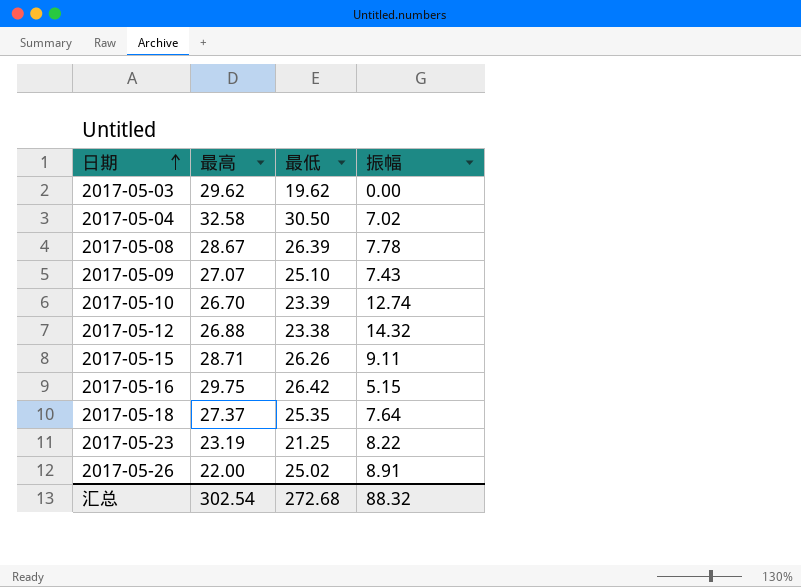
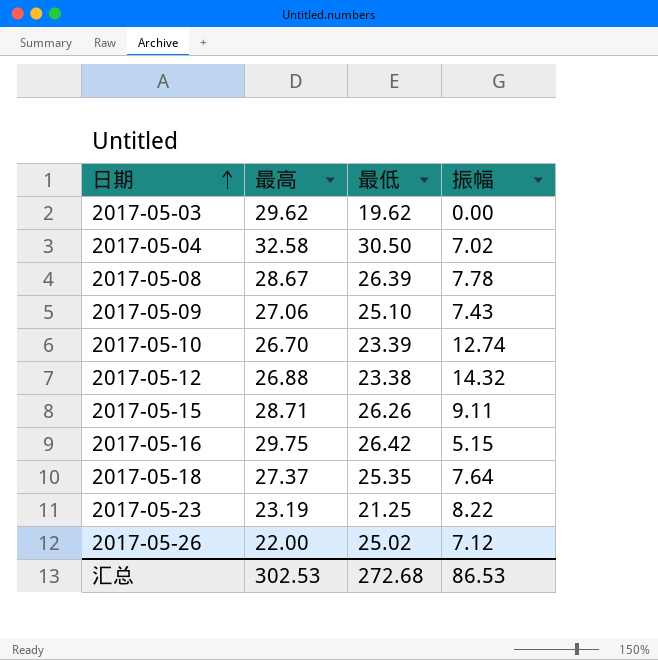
2017-05-09 | 最高: 27.07 -> 27.06
2017-05-26 | 振幅: 8.91 -> 7.12
汇总 | 最高: 302.54 -> 302.53
汇总 | 振幅: 88.32 -> 86.53

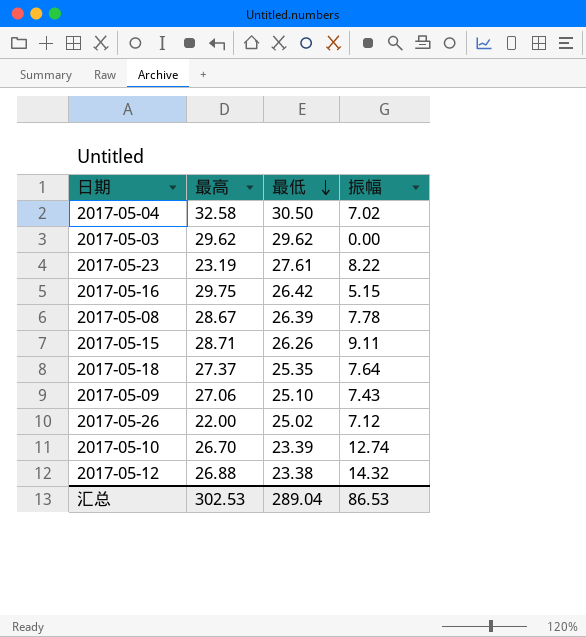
row order: 日期 ascending -> 最低 descending
2017-05-03 | 最低: 19.62 -> 29.62
2017-05-23 | 最低: 21.25 -> 27.61
汇总 | 最低: 272.68 -> 289.04

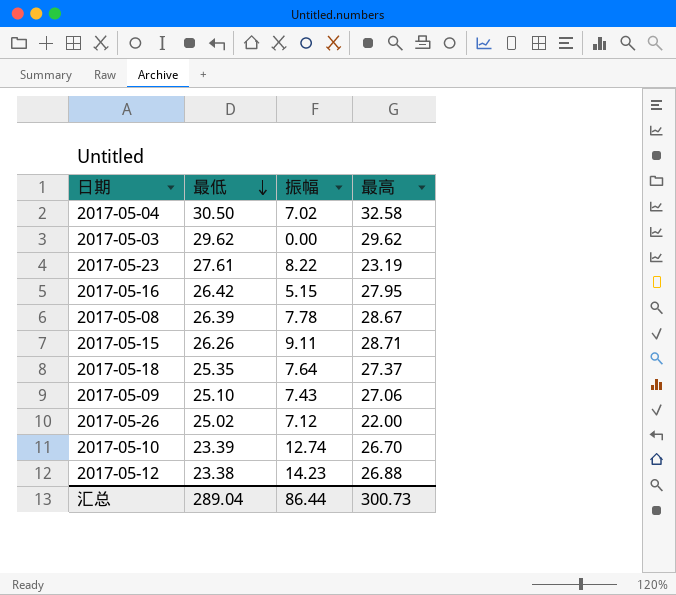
column 最高 | position: 2 -> 4
2017-05-16 | 最高: 29.75 -> 27.95
2017-05-12 | 振幅: 14.32 -> 14.23
汇总 | 振幅: 86.53 -> 86.44
汇总 | 最高: 302.53 -> 300.73

